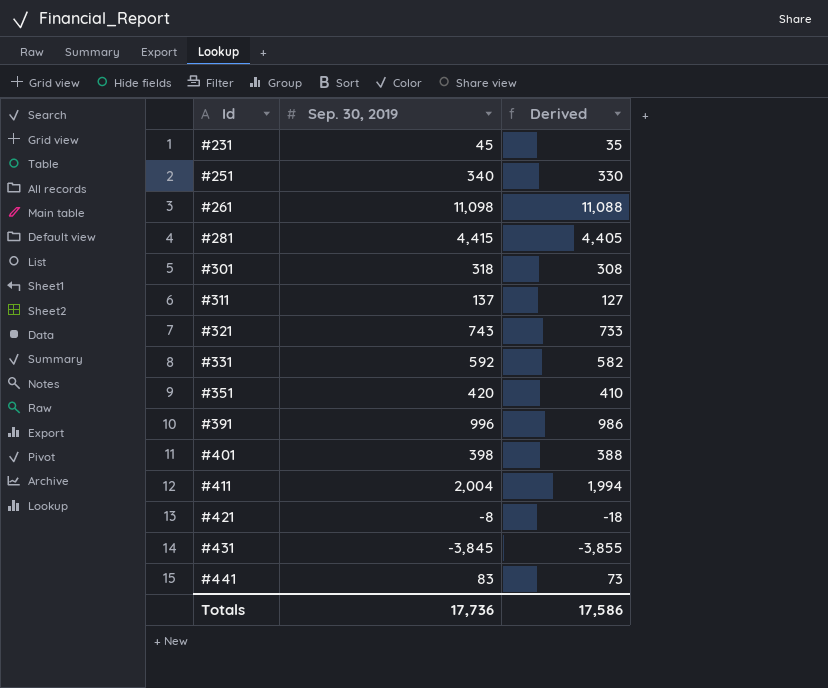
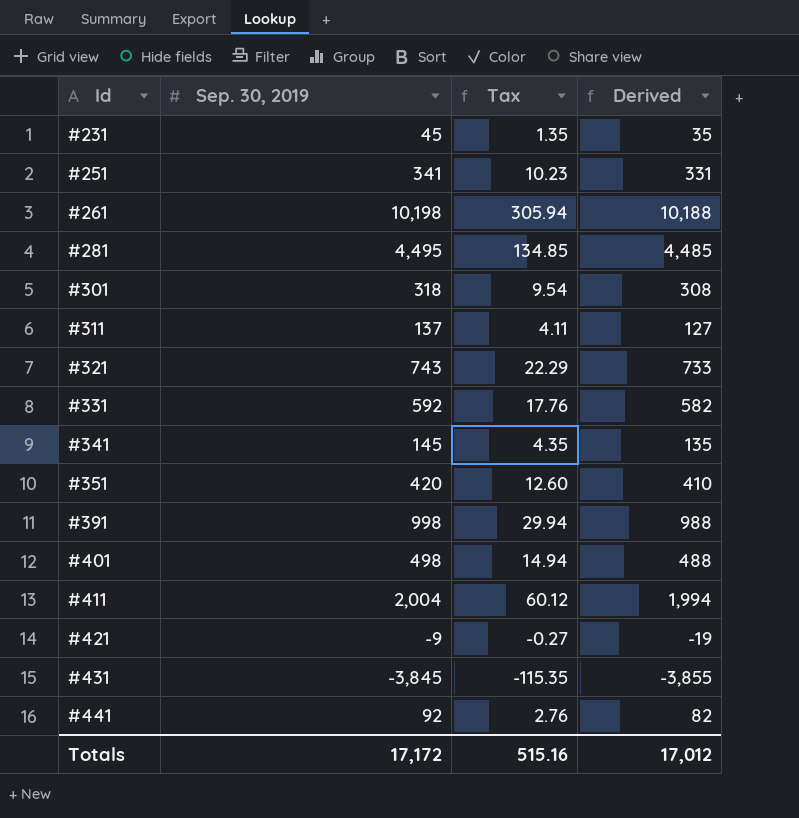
column Tax | formula: none -> [Sep. 30, 2019] * 0.03
#251 | Sep. 30, 2019: 340 -> 341
#251 | Derived: 330 -> 331
#261 | Sep. 30, 2019: 11,098 -> 10,198
#261 | Derived: 11,088 -> 10,188
#281 | Sep. 30, 2019: 4,415 -> 4,495
#281 | Derived: 4,405 -> 4,485
row #341: none -> 145 | 4.35 | 135
#391 | Sep. 30, 2019: 996 -> 998
#391 | Derived: 986 -> 988
#401 | Sep. 30, 2019: 398 -> 498
#401 | Derived: 388 -> 488
#421 | Sep. 30, 2019: -8 -> -9
#421 | Derived: -18 -> -19
#441 | Sep. 30, 2019: 83 -> 92
#441 | Derived: 73 -> 82
Totals | Sep. 30, 2019: 17,736 -> 17,172
Totals | Derived: 17,586 -> 17,012

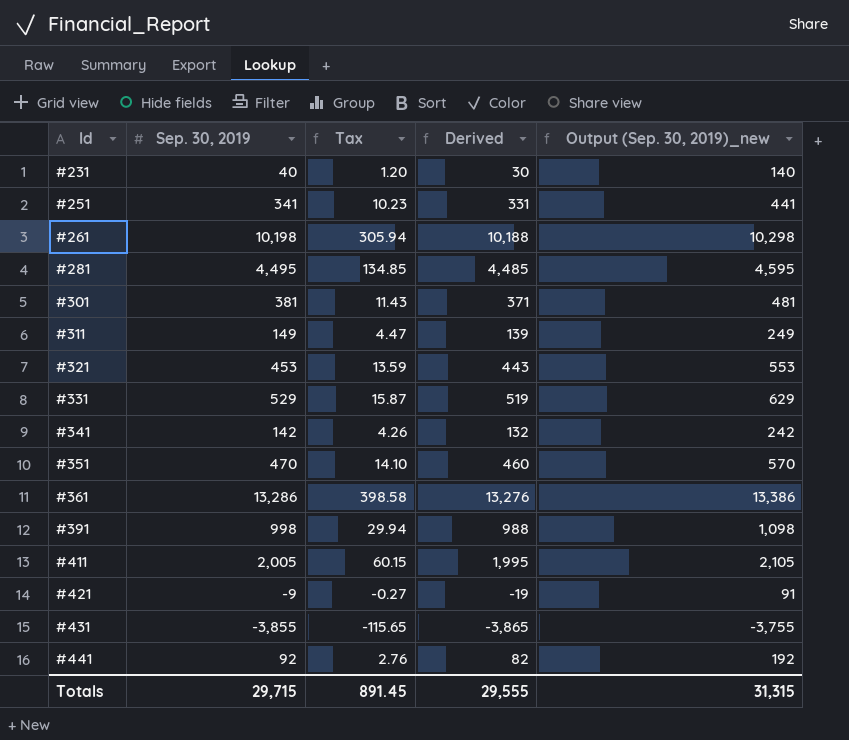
column Output (Sep. 30, 2019)_new | formula: none -> [Sep. 30, 2019] + 100
row #401: 498 | 14.94 | 488 -> none
#231 | Sep. 30, 2019: 45 -> 40
#231 | Tax: 1.35 -> 1.20
#231 | Derived: 35 -> 30
#301 | Sep. 30, 2019: 318 -> 381
#301 | Tax: 9.54 -> 11.43
#301 | Derived: 308 -> 371
#311 | Sep. 30, 2019: 137 -> 149
#311 | Tax: 4.11 -> 4.47
#311 | Derived: 127 -> 139
#321 | Sep. 30, 2019: 743 -> 453
#321 | Tax: 22.29 -> 13.59
#321 | Derived: 733 -> 443
#331 | Sep. 30, 2019: 592 -> 529
#331 | Tax: 17.76 -> 15.87
#331 | Derived: 582 -> 519
#341 | Sep. 30, 2019: 145 -> 142
#341 | Tax: 4.35 -> 4.26
#341 | Derived: 135 -> 132
#351 | Sep. 30, 2019: 420 -> 470
#351 | Tax: 12.60 -> 14.10
#351 | Derived: 410 -> 460
row #361: none -> 13,286 | 398.58 | 13,276 | 13,386
#411 | Sep. 30, 2019: 2,004 -> 2,005
#411 | Tax: 60.12 -> 60.15
#411 | Derived: 1,994 -> 1,995
#431 | Sep. 30, 2019: -3,845 -> -3,855
#431 | Tax: -115.35 -> -115.65
#431 | Derived: -3,855 -> -3,865
Totals | Sep. 30, 2019: 17,172 -> 29,715
Totals | Tax: 515.16 -> 891.45
Totals | Derived: 17,012 -> 29,555

